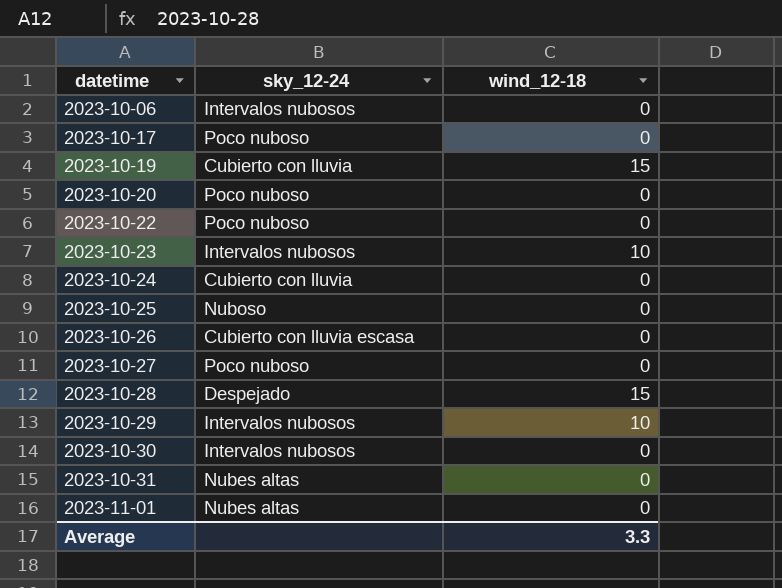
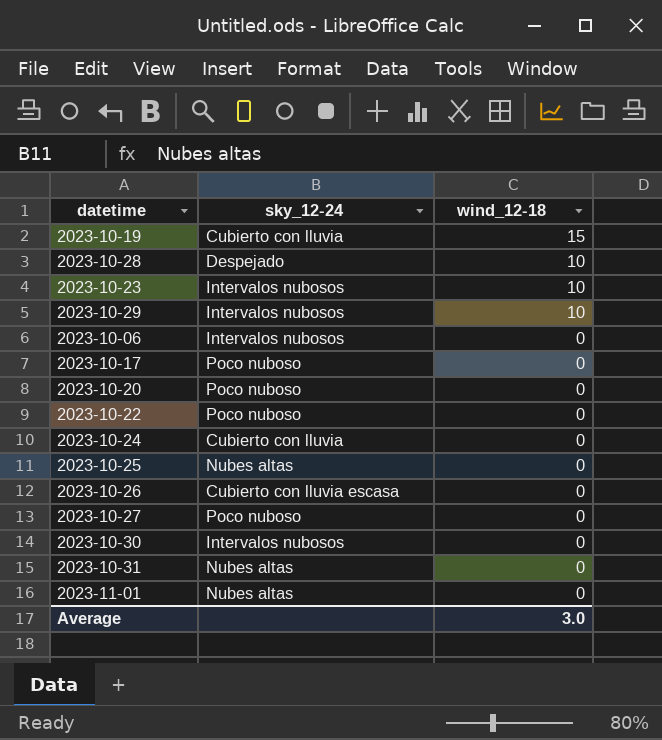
row order: datetime ascending -> wind_12-18 descending
2023-10-28 | wind_12-18: 15 -> 10
2023-10-25 | sky_12-24: Nuboso -> Nubes altas
Average | wind_12-18: 3.3 -> 3.0

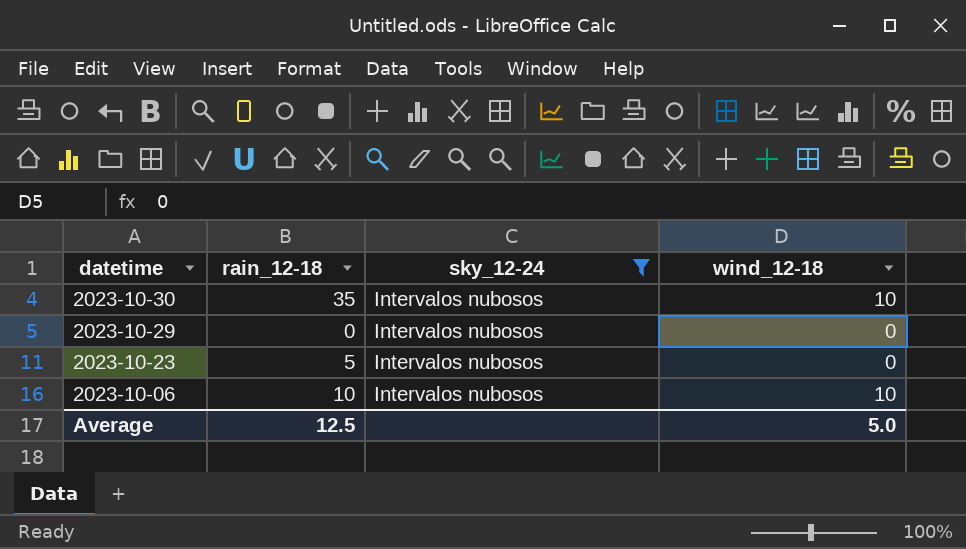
filter: none -> sky_12-24 = Intervalos nubosos
row order: wind_12-18 descending -> datetime descending
column rain_12-18 | position: none -> 2
2023-10-30 | wind_12-18: 0 -> 10
2023-10-29 | wind_12-18: 10 -> 0
2023-10-23 | wind_12-18: 10 -> 0
2023-10-06 | wind_12-18: 0 -> 10
Average | wind_12-18: 3.0 -> 5.0

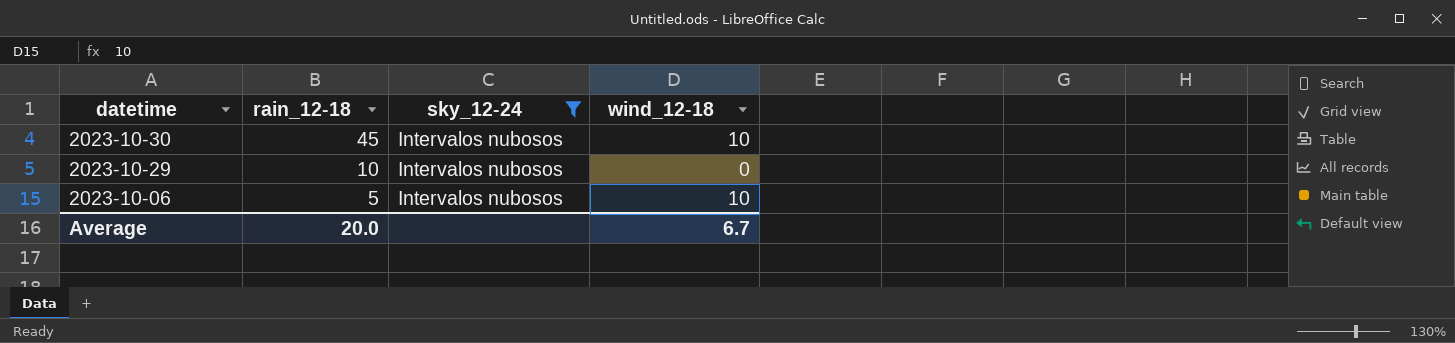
row 2023-10-23: 5 | Intervalos nubosos | 0 -> none
2023-10-30 | rain_12-18: 35 -> 45
2023-10-29 | rain_12-18: 0 -> 10
2023-10-06 | rain_12-18: 10 -> 5
Average | rain_12-18: 12.5 -> 20.0
Average | wind_12-18: 5.0 -> 6.7

